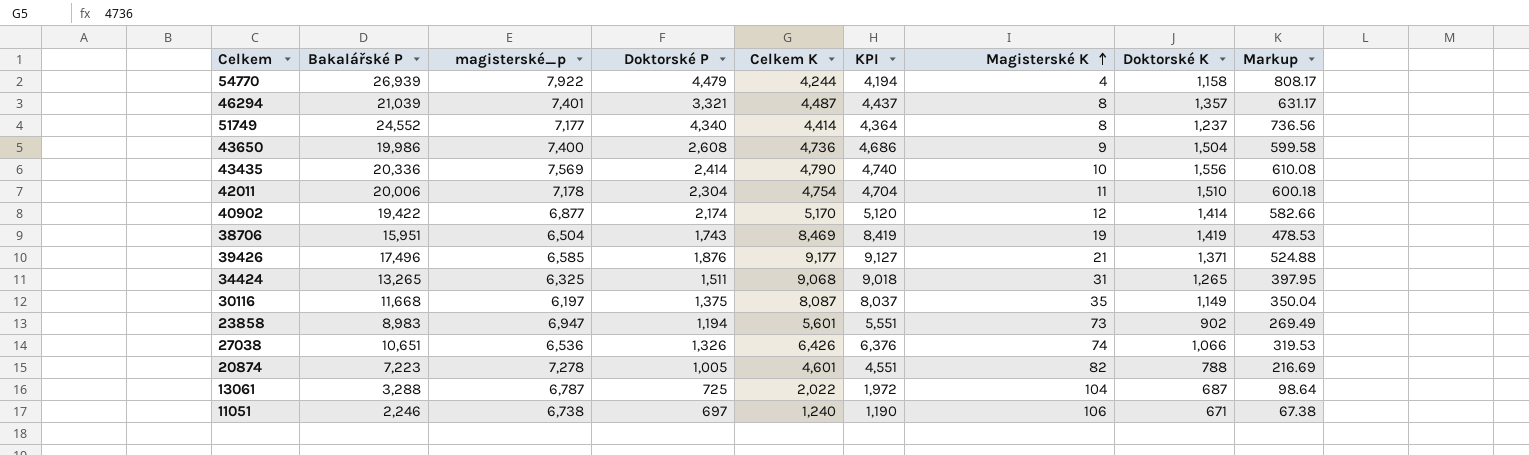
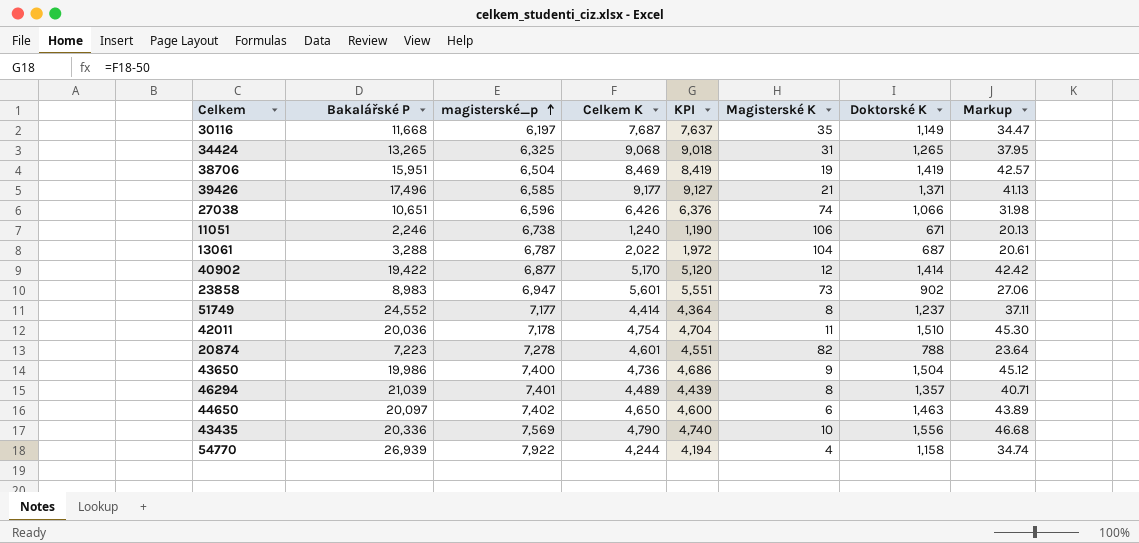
row order: Magisterské K ascending -> magisterské_p ascending
column Doktorské P | position: 4 -> none
column Markup | formula: [Bakalářské P] * 0.03 -> [Doktorské K] * 0.03
30116 | Celkem K: 8,087 -> 7,687
30116 | KPI: 8,037 -> 7,637
27038 | magisterské_p: 6,536 -> 6,596
42011 | Bakalářské P: 20,006 -> 20,036
46294 | Celkem K: 4,487 -> 4,489
46294 | KPI: 4,437 -> 4,439
row 44650: none -> 20,097 | 7,402 | 4,650 | 4,600 | 6 | 1,463 | 43.89

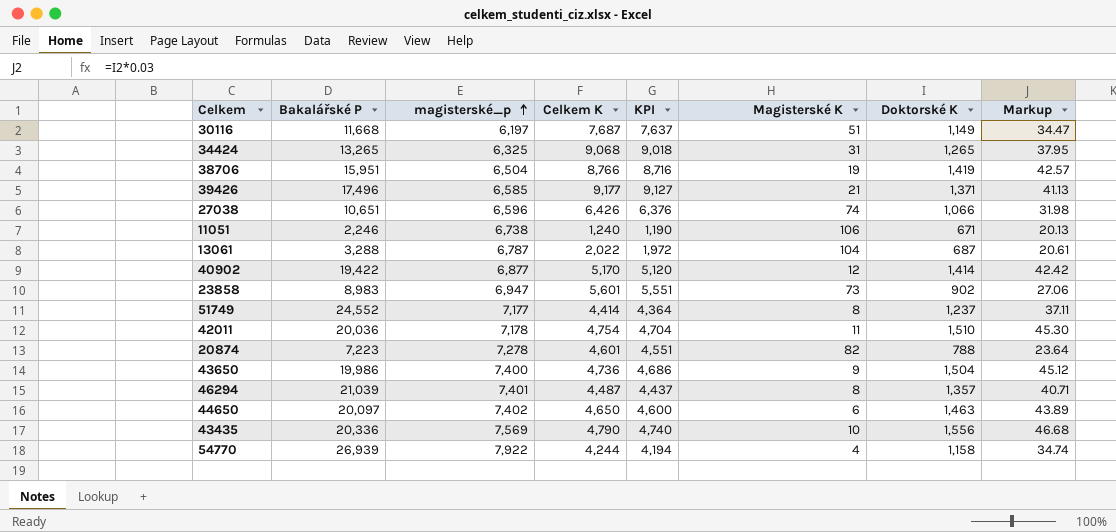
30116 | Magisterské K: 35 -> 51
38706 | Celkem K: 8,469 -> 8,766
38706 | KPI: 8,419 -> 8,716
46294 | Celkem K: 4,489 -> 4,487
46294 | KPI: 4,439 -> 4,437

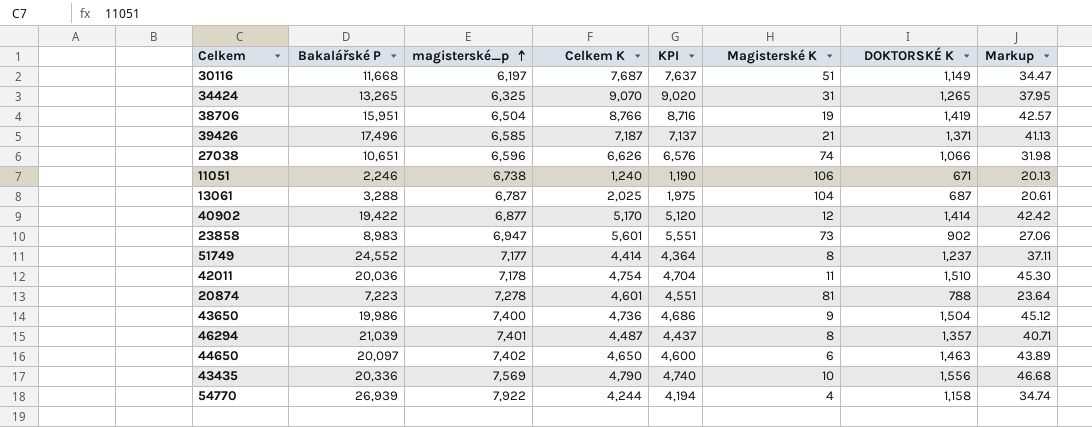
column name: Doktorské K -> DOKTORSKÉ K
34424 | Celkem K: 9,068 -> 9,070
34424 | KPI: 9,018 -> 9,020
39426 | Celkem K: 9,177 -> 7,187
39426 | KPI: 9,127 -> 7,137
27038 | Celkem K: 6,426 -> 6,626
27038 | KPI: 6,376 -> 6,576
13061 | Celkem K: 2,022 -> 2,025
13061 | KPI: 1,972 -> 1,975
20874 | Magisterské K: 82 -> 81

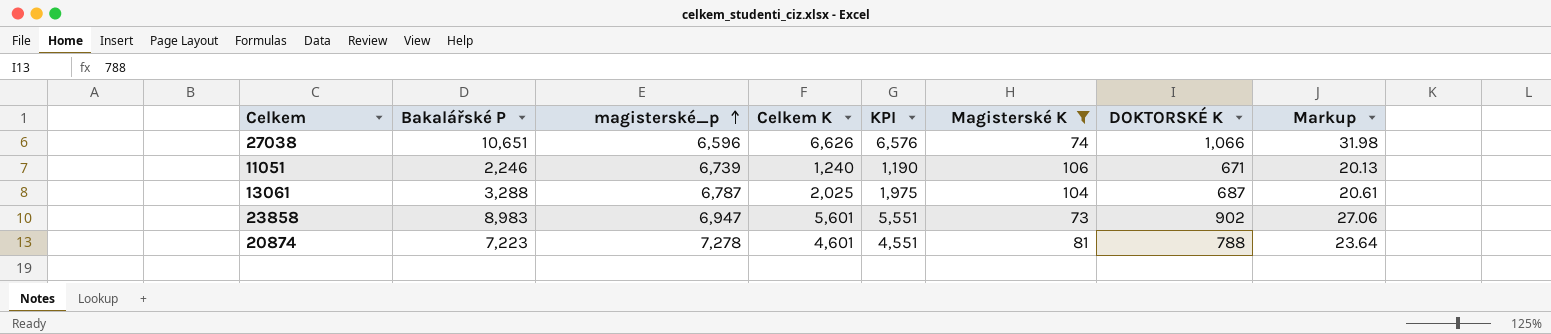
filter: none -> Magisterské K >= 73
11051 | magisterské_p: 6,738 -> 6,739

